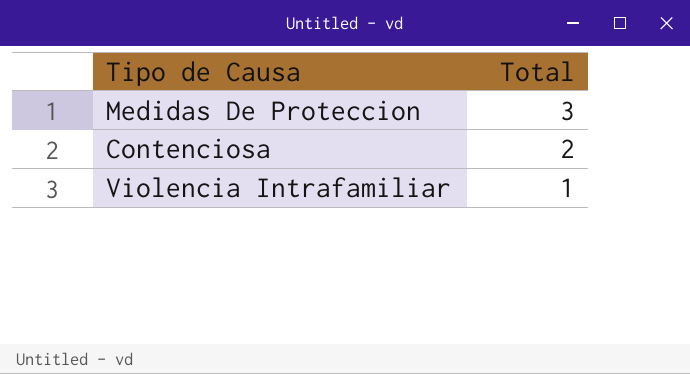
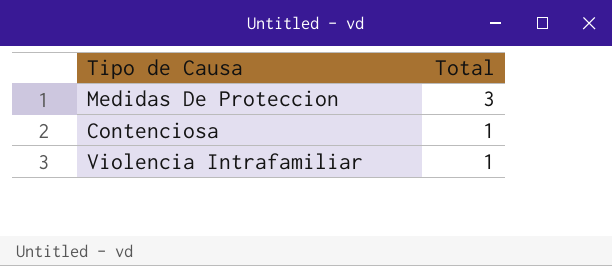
Contenciosa | Total: 2 -> 1

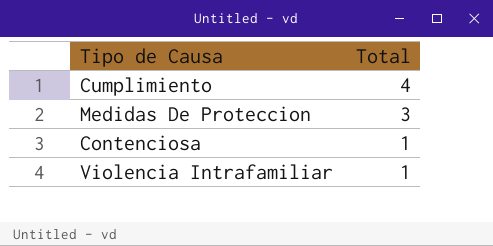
row Cumplimiento: none -> 4

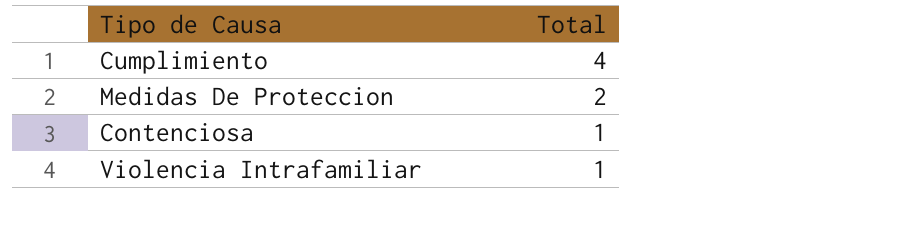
Medidas De Proteccion | Total: 3 -> 2

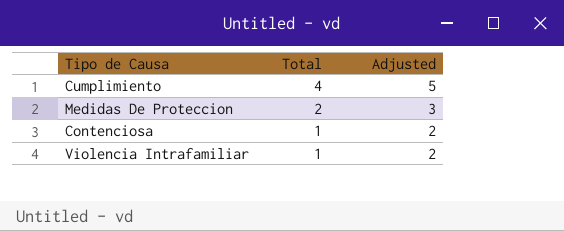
column Adjusted | formula: none -> [Total] + 1

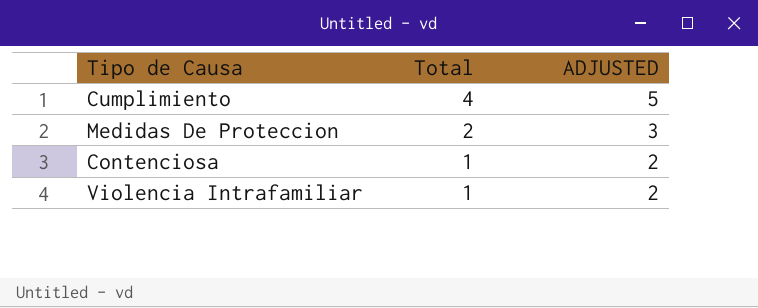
column name: Adjusted -> ADJUSTED

